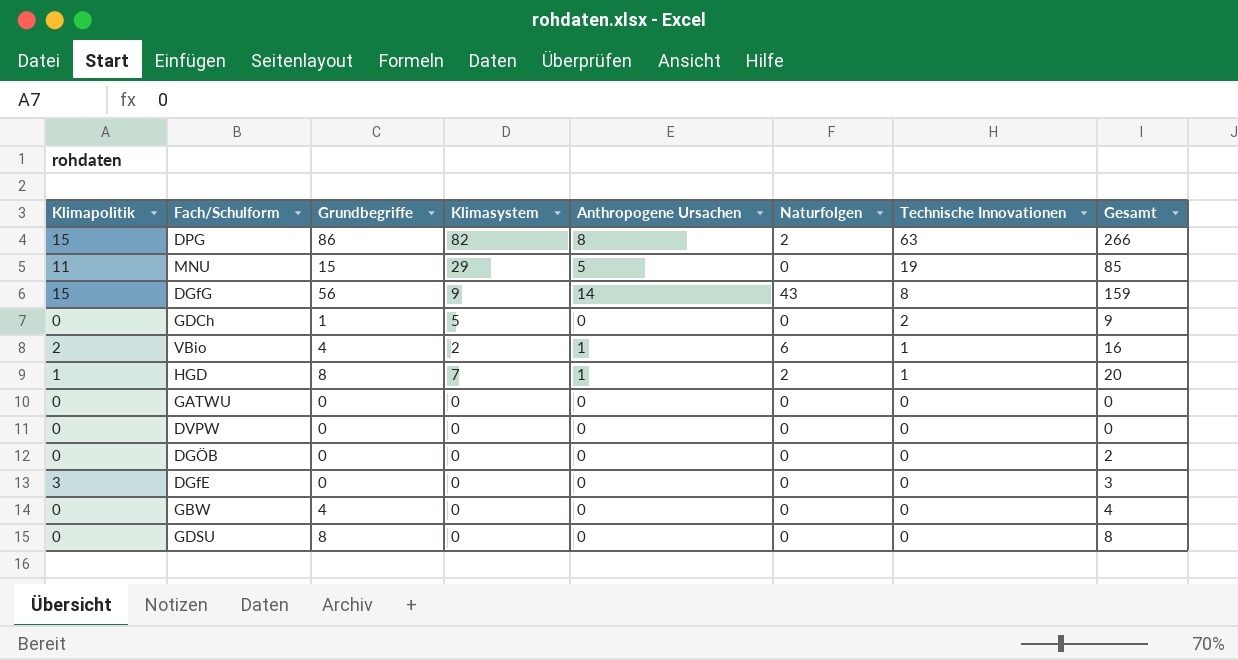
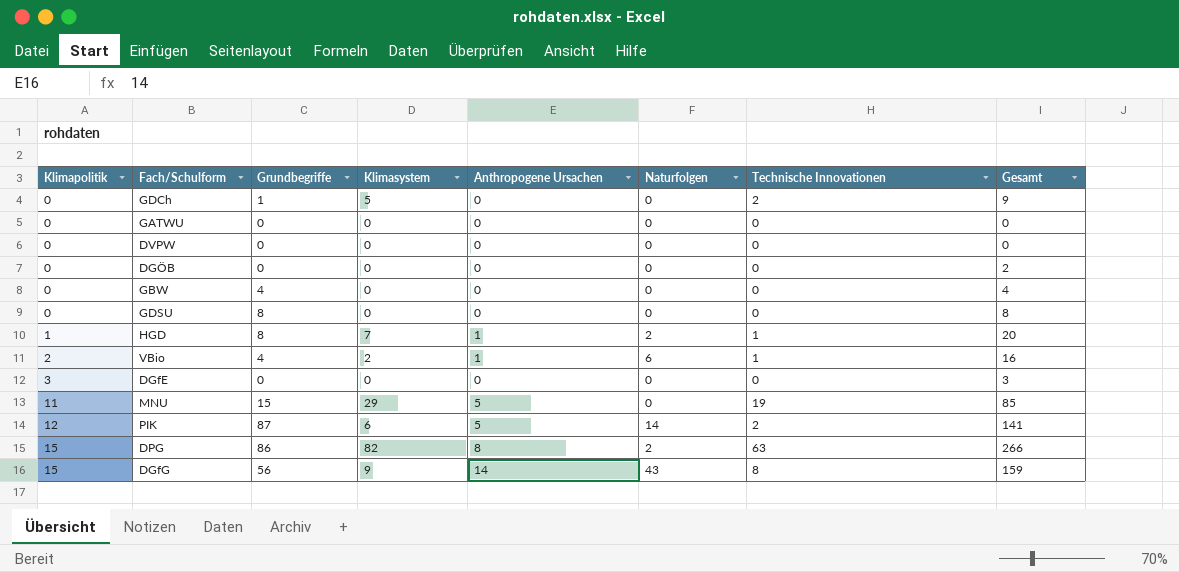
row order: Technische Innovationen descending -> Klimapolitik ascending
row PIK: none -> 12 | 87 | 6 | 5 | 14 | 2 | 141

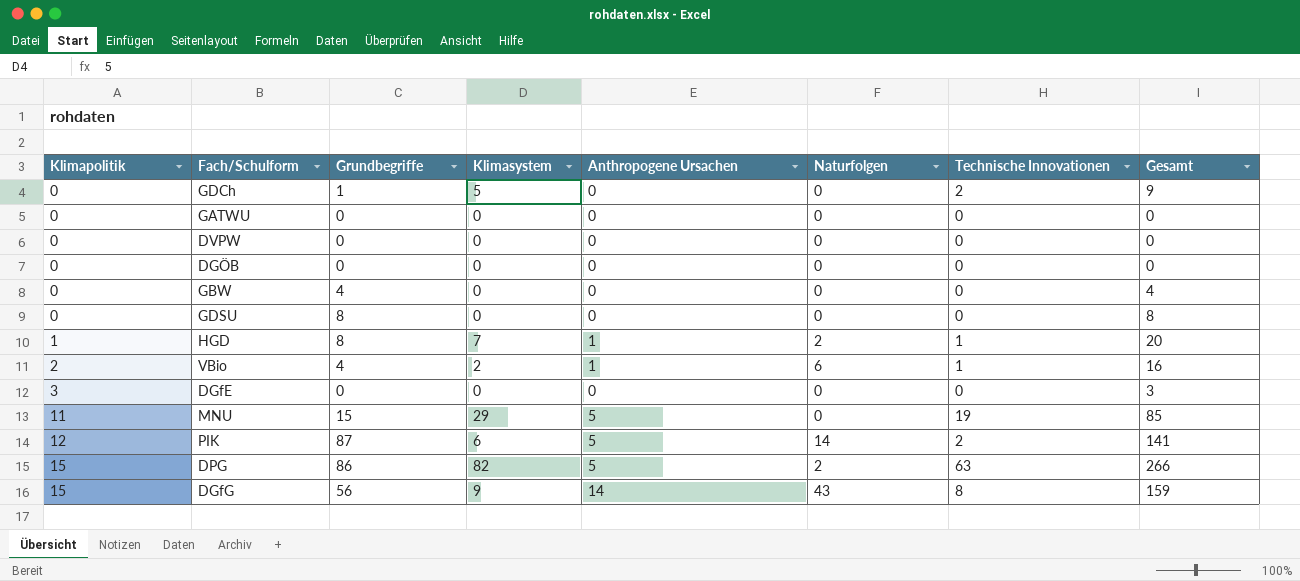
DGÖB | Gesamt: 2 -> 0
DPG | Anthropogene Ursachen: 8 -> 5

